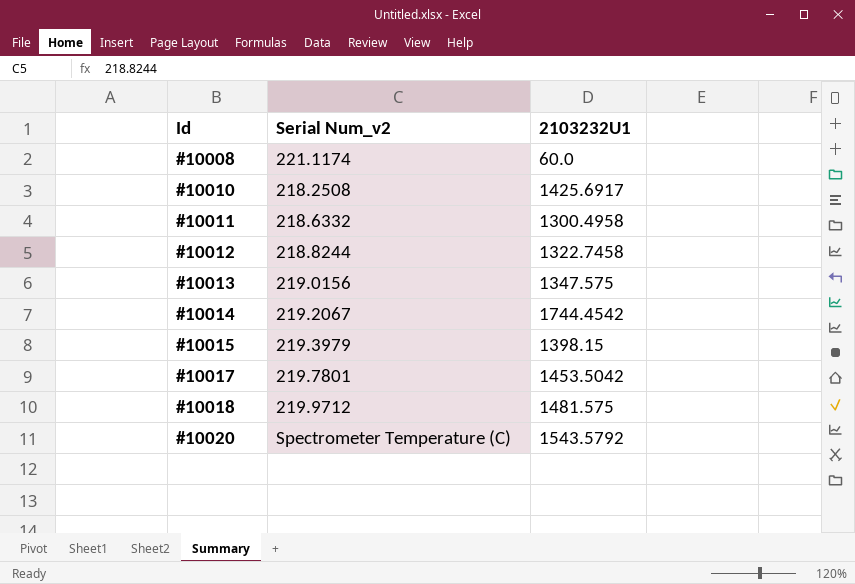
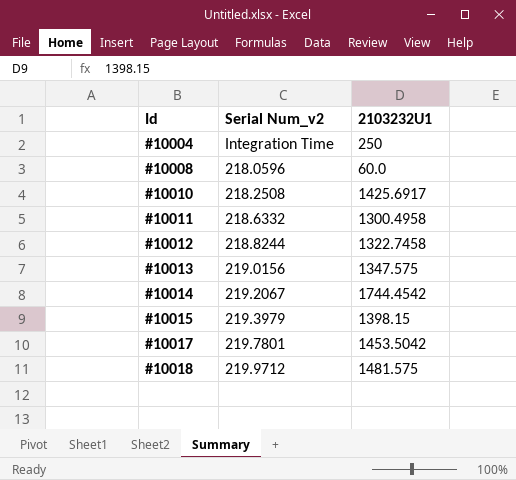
row #10020: Spectrometer Temperature (C) | 1543.5792 -> none
row #10004: none -> Integration Time | 250
#10008 | Serial Num_v2: 221.1174 -> 218.0596

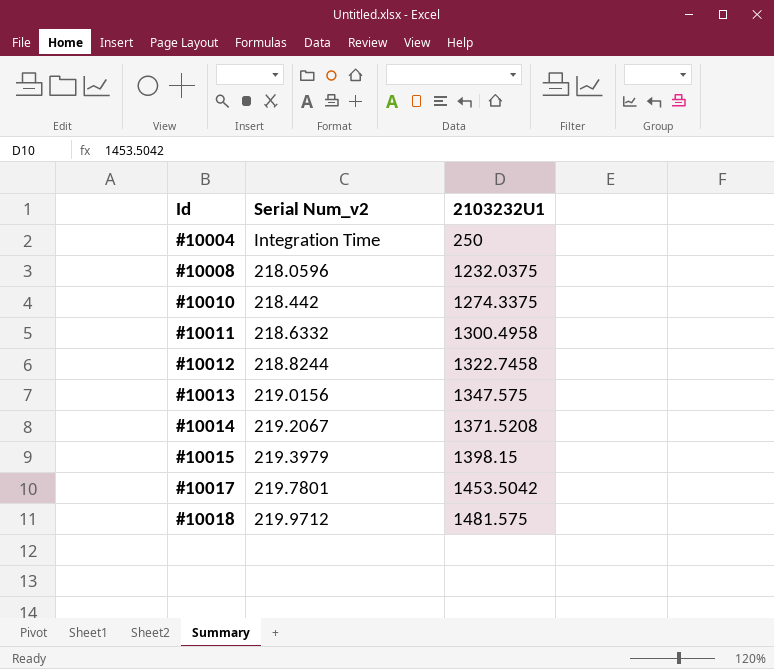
#10008 | 2103232U1: 60.0 -> 1232.0375
#10010 | Serial Num_v2: 218.2508 -> 218.442
#10010 | 2103232U1: 1425.6917 -> 1274.3375
#10014 | 2103232U1: 1744.4542 -> 1371.5208

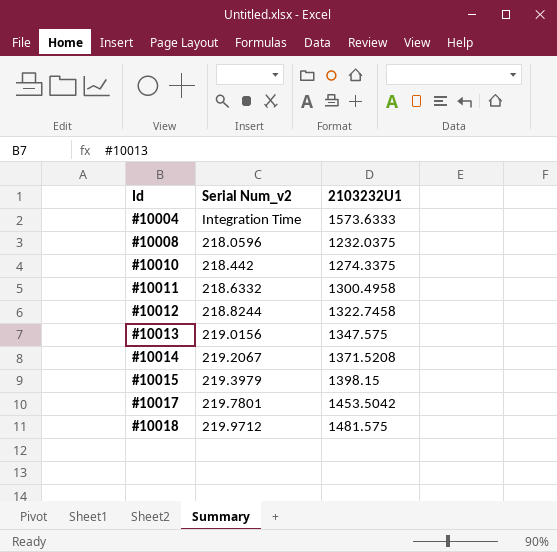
#10004 | 2103232U1: 250 -> 1573.6333

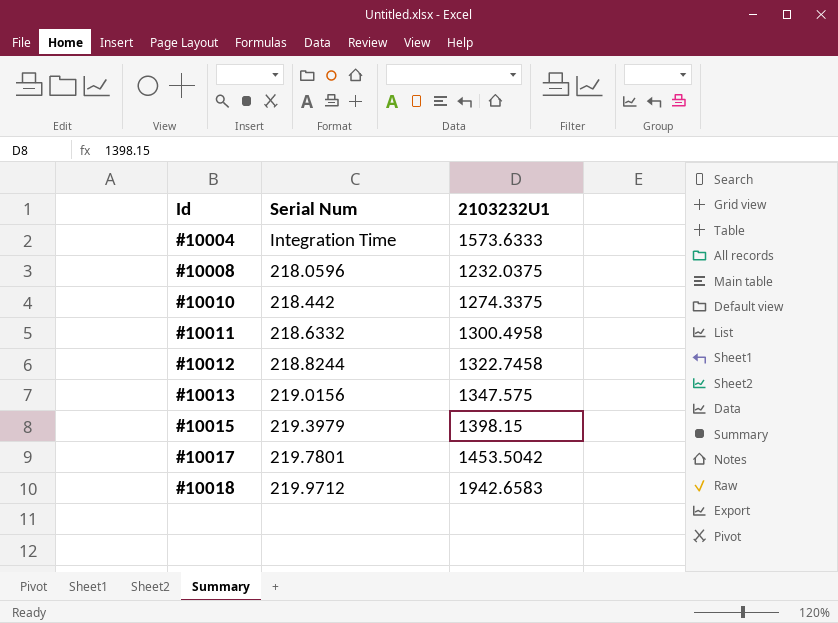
column name: Serial Num_v2 -> Serial Num
row #10014: 219.2067 | 1371.5208 -> none
#10018 | 2103232U1: 1481.575 -> 1942.6583

